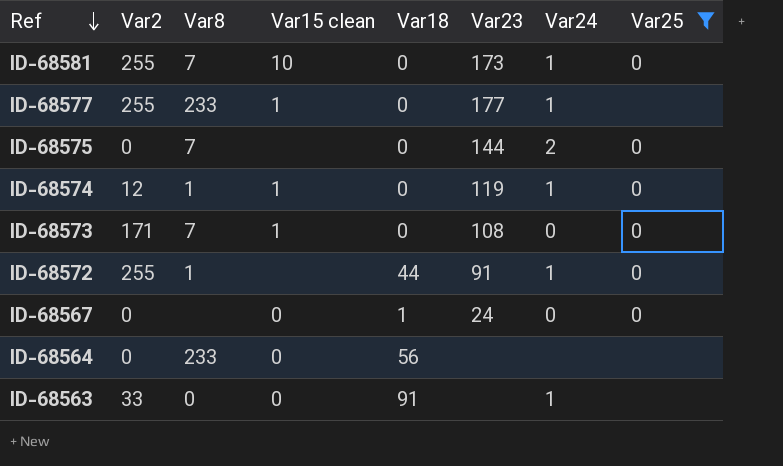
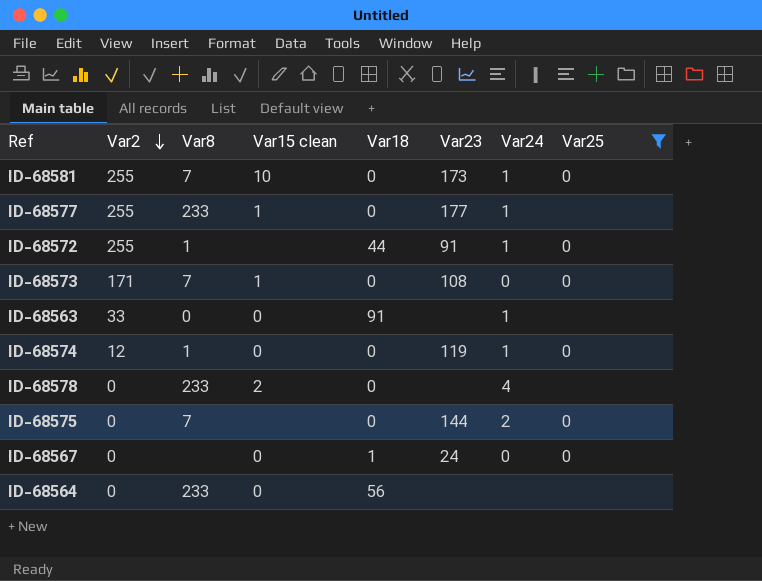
row order: Ref descending -> Var2 descending
ID-68574 | Var15 clean: 1 -> 0
row ID-68578: none -> 0 | 233 | 2 | 0 | none | 4 | none

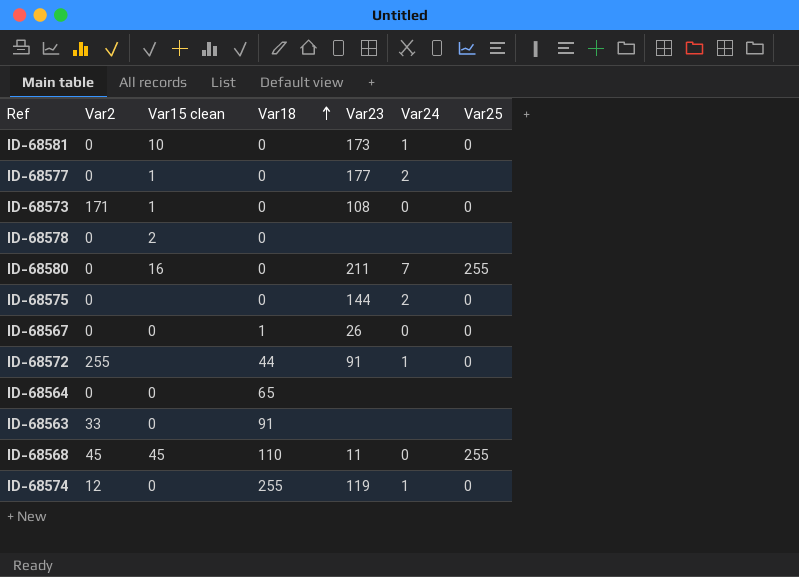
filter: Var25 != 255 -> none
row order: Var2 descending -> Var18 ascending
column Var8 | position: 3 -> none
ID-68581 | Var2: 255 -> 0
ID-68577 | Var2: 255 -> 0
ID-68577 | Var24: 1 -> 2
ID-68578 | Var24: 4 -> none
ID-68567 | Var23: 24 -> 26
ID-68564 | Var18: 56 -> 65
ID-68563 | Var24: 1 -> none
ID-68574 | Var18: 0 -> 255

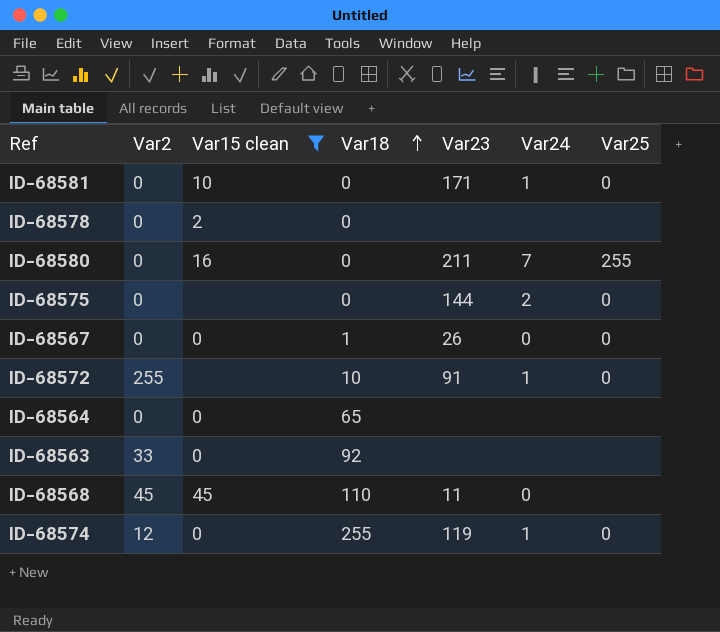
filter: none -> Var15 clean != 1
ID-68581 | Var23: 173 -> 171
ID-68572 | Var18: 44 -> 10
ID-68563 | Var18: 91 -> 92
ID-68568 | Var25: 255 -> none

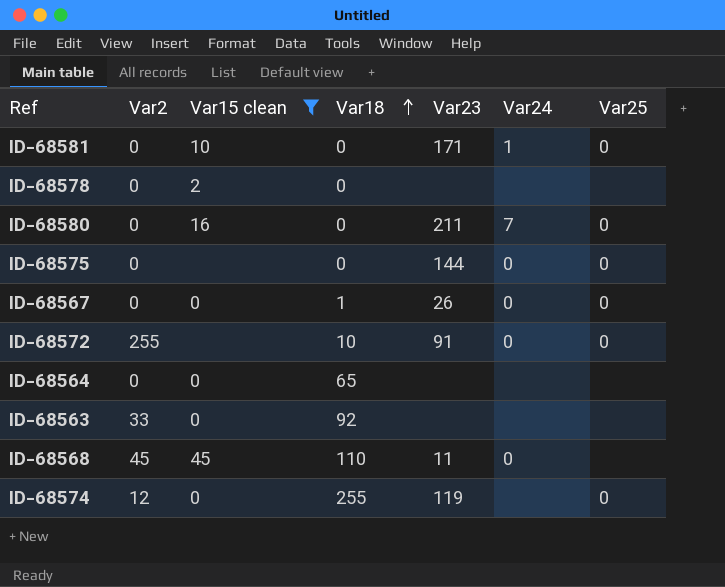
ID-68580 | Var25: 255 -> 0
ID-68575 | Var24: 2 -> 0
ID-68572 | Var24: 1 -> 0
ID-68574 | Var24: 1 -> none

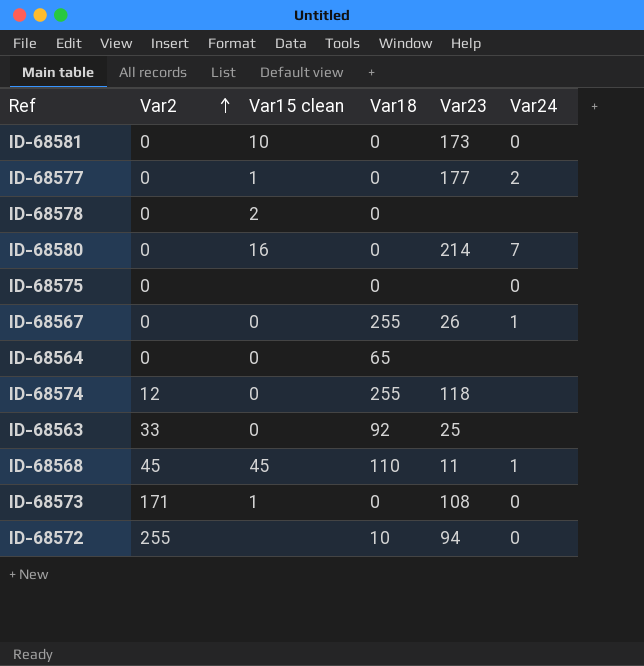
filter: Var15 clean != 1 -> none
row order: Var18 ascending -> Var2 ascending
column Var25 | position: 7 -> none
ID-68581 | Var23: 171 -> 173
ID-68581 | Var24: 1 -> 0
ID-68580 | Var23: 211 -> 214
ID-68575 | Var23: 144 -> none
ID-68567 | Var18: 1 -> 255
ID-68567 | Var24: 0 -> 1
ID-68574 | Var23: 119 -> 118
ID-68563 | Var23: none -> 25
ID-68568 | Var24: 0 -> 1
ID-68572 | Var23: 91 -> 94

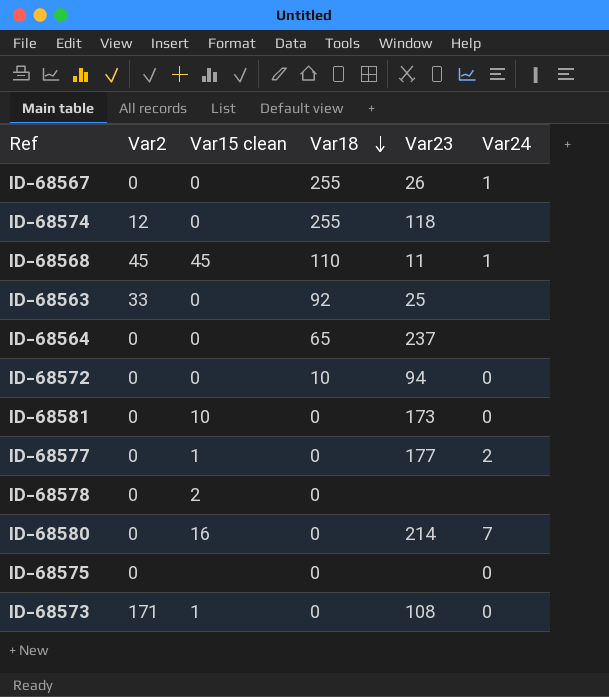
row order: Var2 ascending -> Var18 descending
ID-68564 | Var23: none -> 237
ID-68572 | Var2: 255 -> 0
ID-68572 | Var15 clean: none -> 0

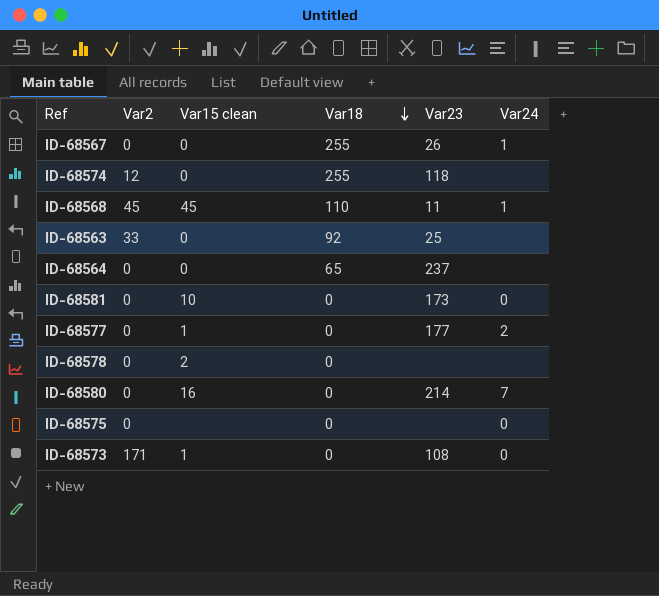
row ID-68572: 0 | 0 | 10 | 94 | 0 -> none

